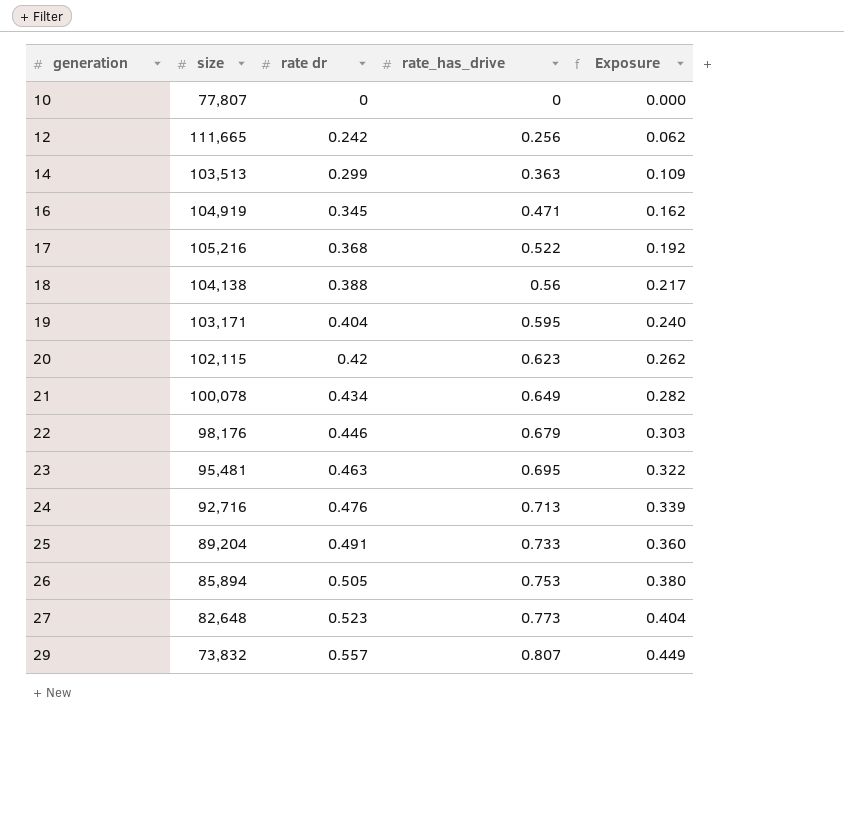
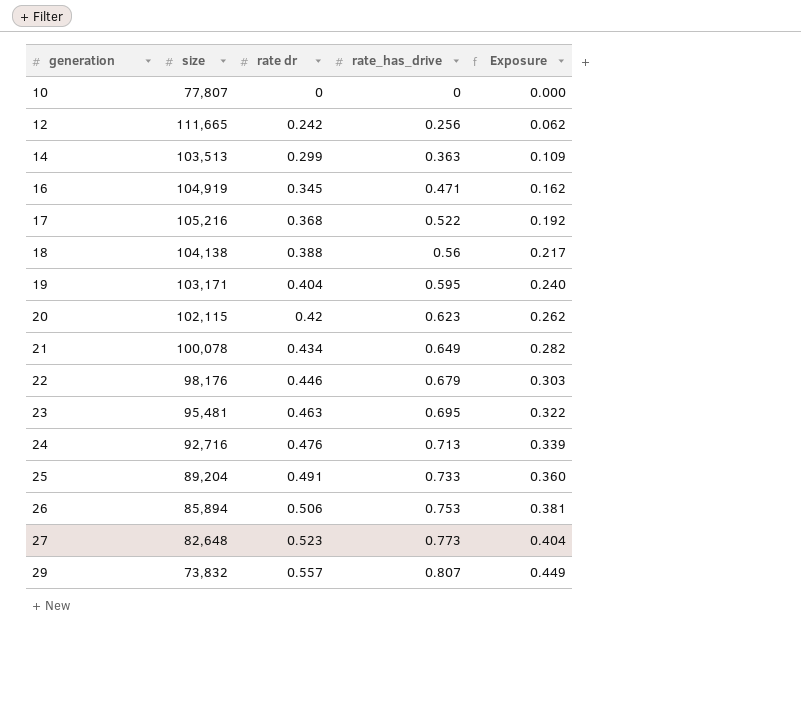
26 | rate dr: 0.505 -> 0.506
26 | Exposure: 0.380 -> 0.381

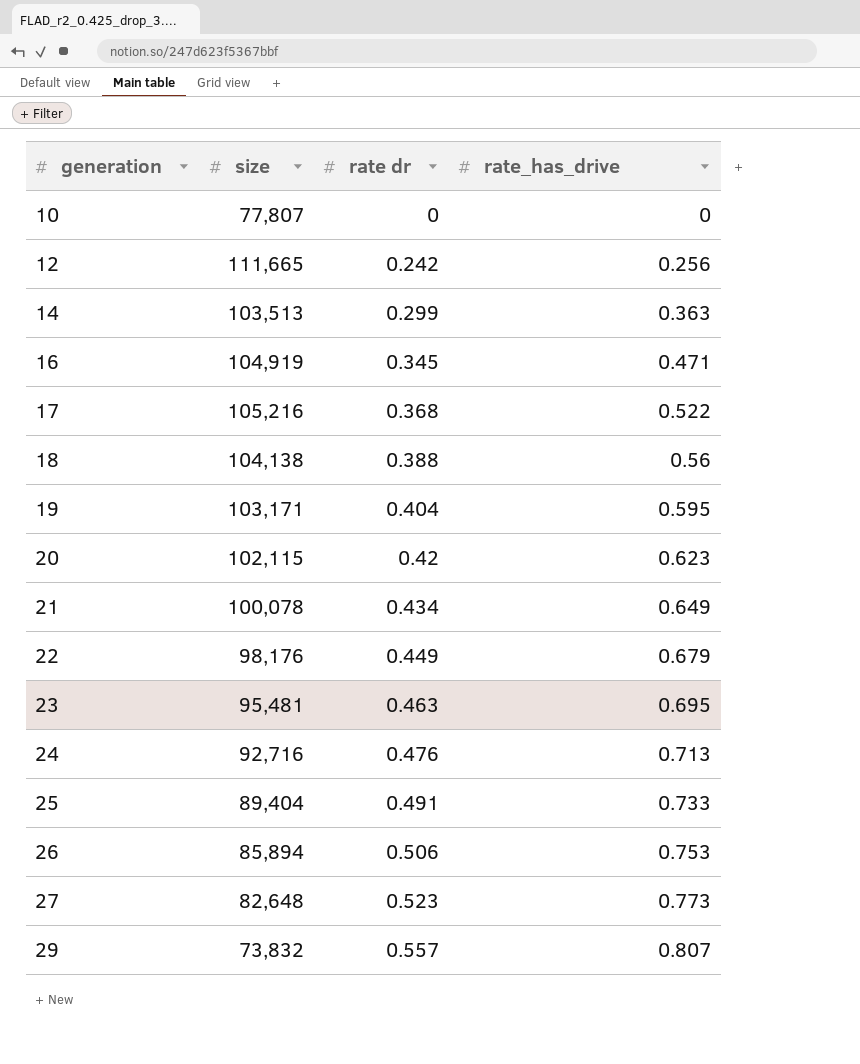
column Exposure | formula: [rate dr] * [rate_has_drive] -> none
22 | rate dr: 0.446 -> 0.449
25 | size: 89,204 -> 89,404

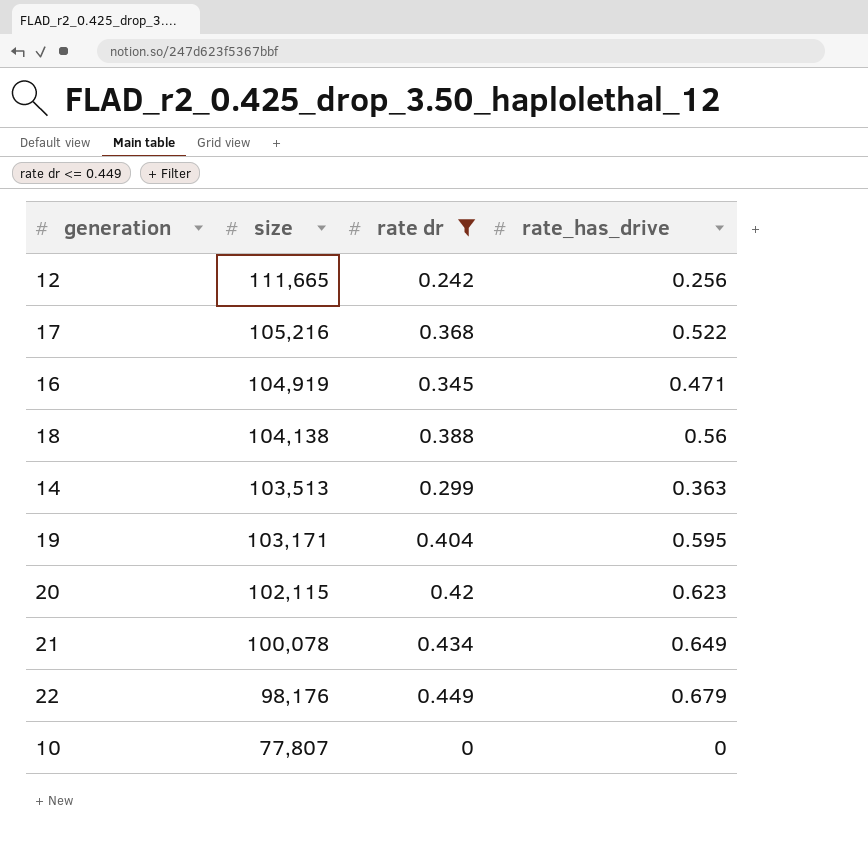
filter: none -> rate dr <= 0.449
row order: generation ascending -> size descending

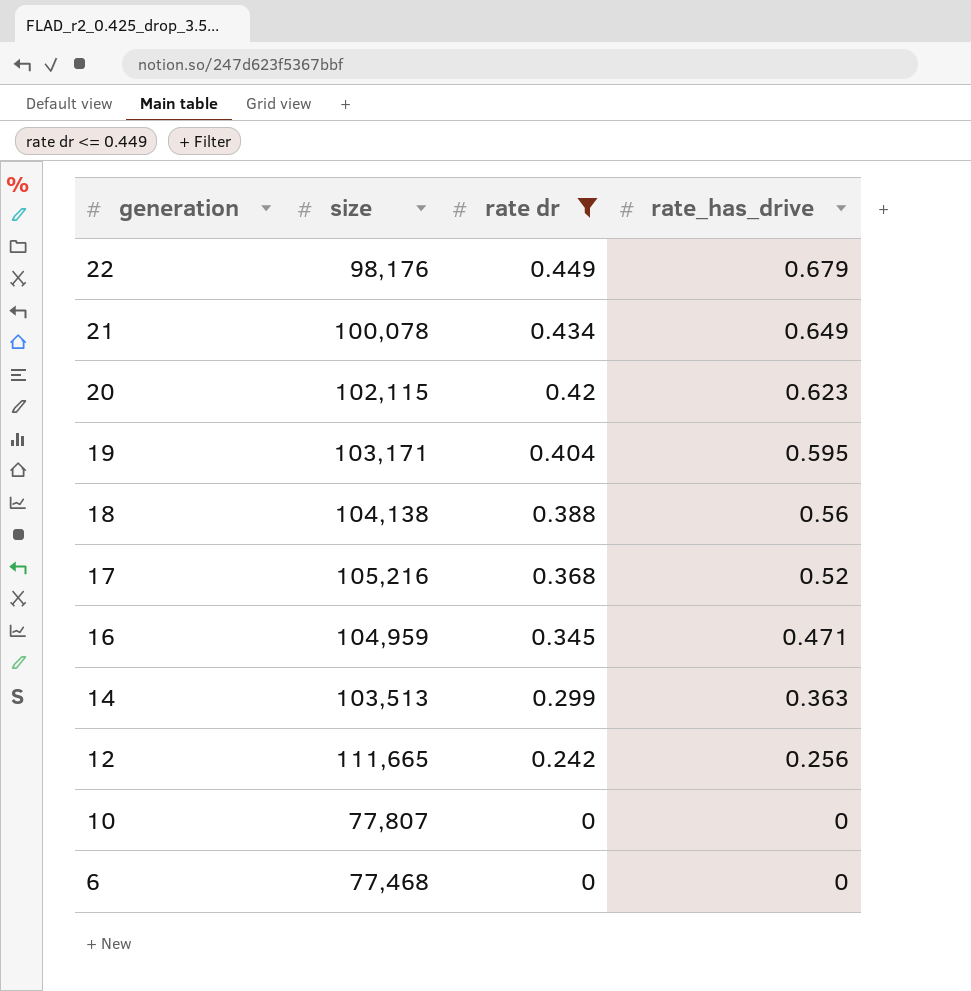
row order: size descending -> generation descending
17 | rate_has_drive: 0.522 -> 0.52
16 | size: 104,919 -> 104,959
row 6: none -> 77,468 | 0 | 0

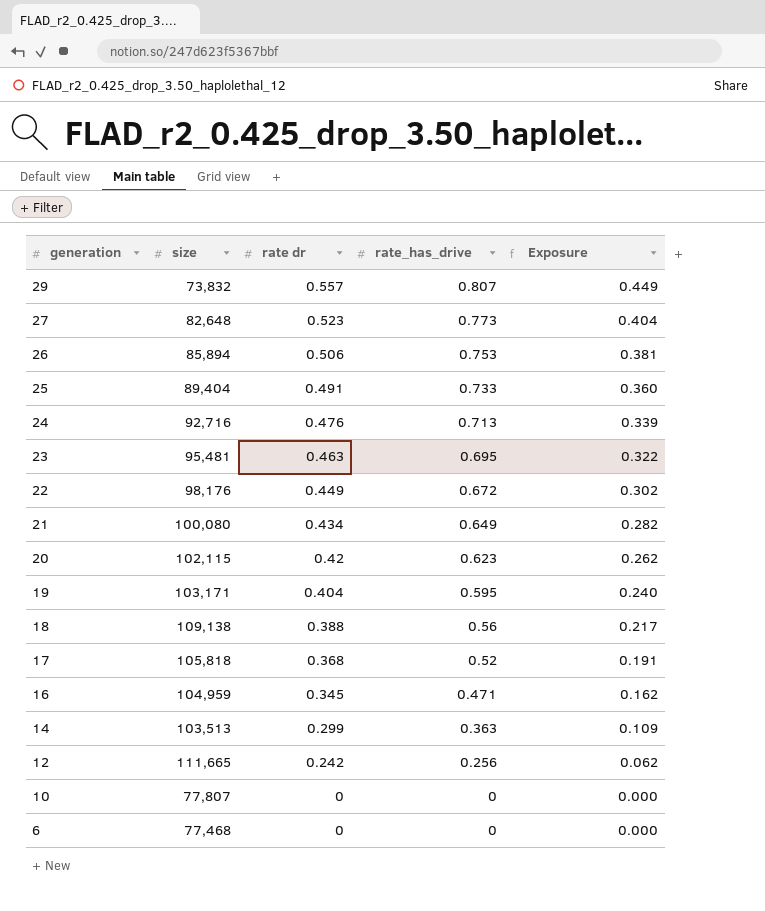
filter: rate dr <= 0.449 -> none
column Exposure | formula: none -> [rate dr] * [rate_has_drive]
22 | rate_has_drive: 0.679 -> 0.672
21 | size: 100,078 -> 100,080
18 | size: 104,138 -> 109,138
17 | size: 105,216 -> 105,818

